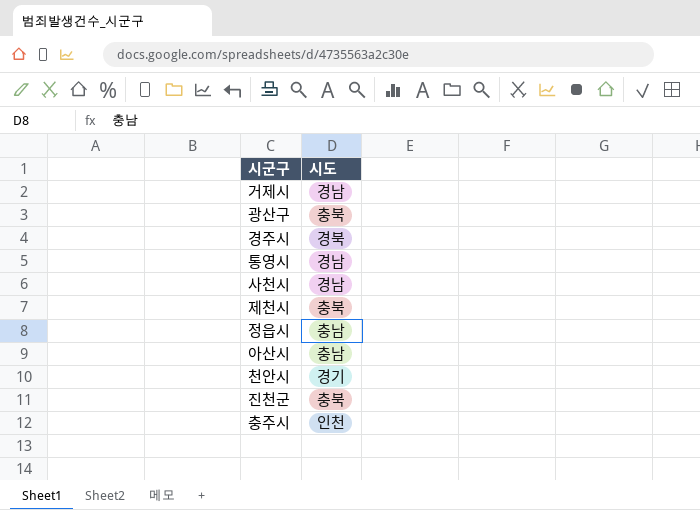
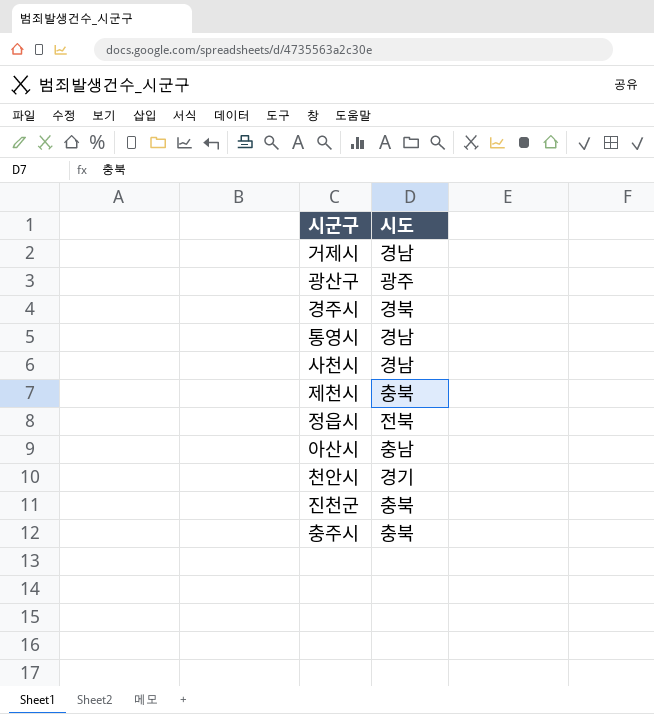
광산구 | 시도: 충북 -> 광주
정읍시 | 시도: 충남 -> 전북
충주시 | 시도: 인천 -> 충북

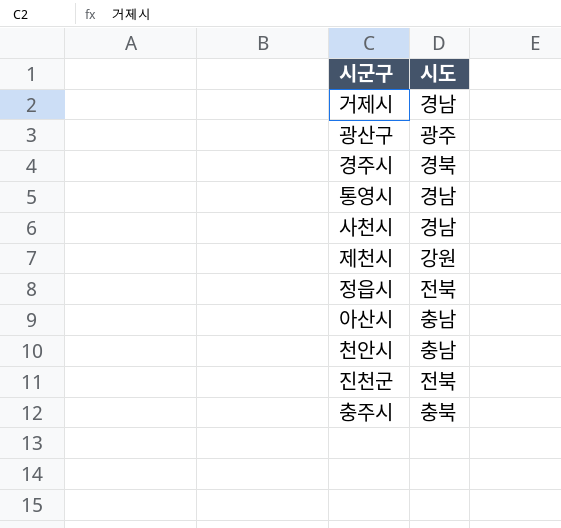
제천시 | 시도: 충북 -> 강원
천안시 | 시도: 경기 -> 충남
진천군 | 시도: 충북 -> 전북

